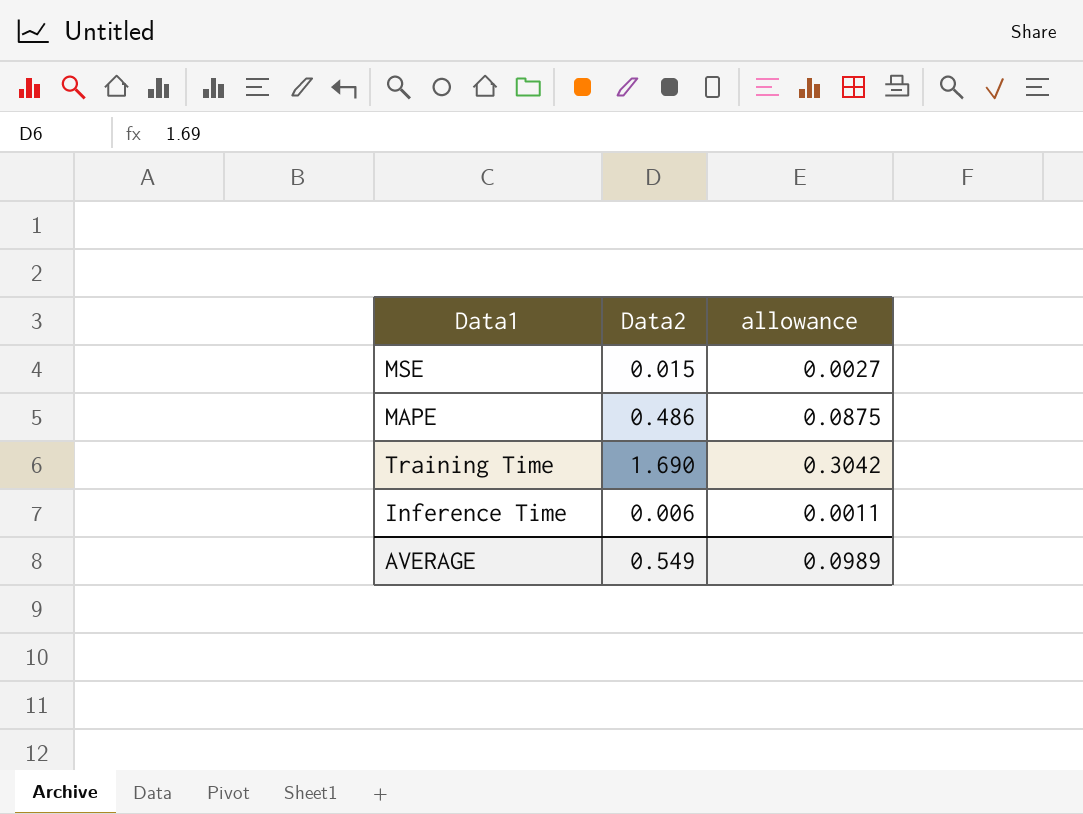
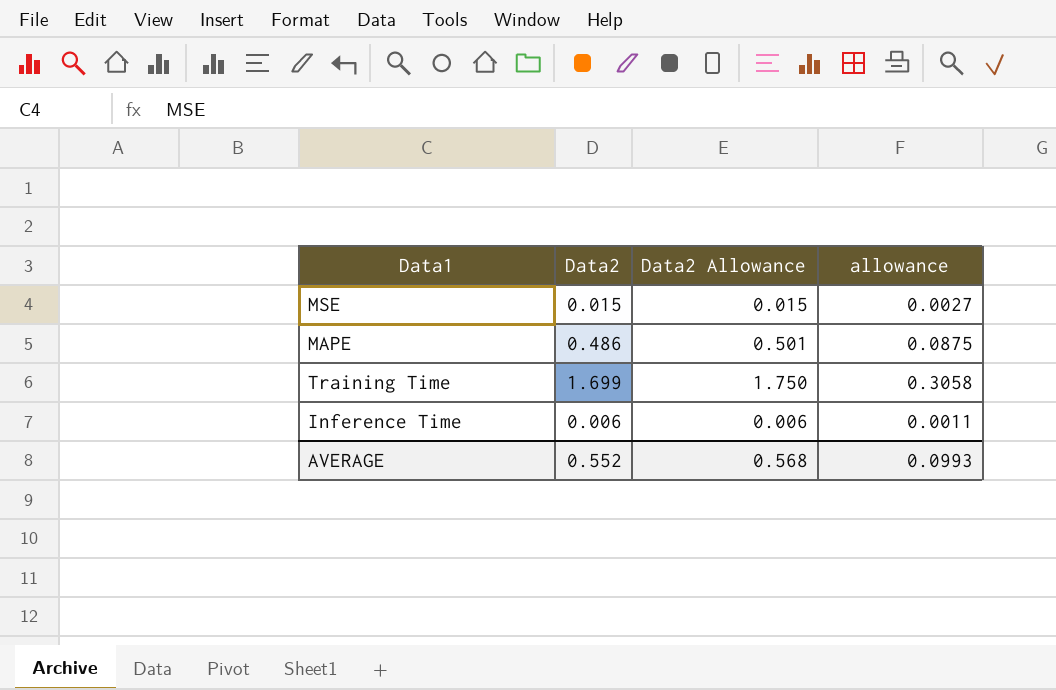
column Data2 Allowance | formula: none -> [Data2] * 1.03
Training Time | Data2: 1.690 -> 1.699
Training Time | allowance: 0.3042 -> 0.3058
AVERAGE | Data2: 0.549 -> 0.552
AVERAGE | allowance: 0.0989 -> 0.0993

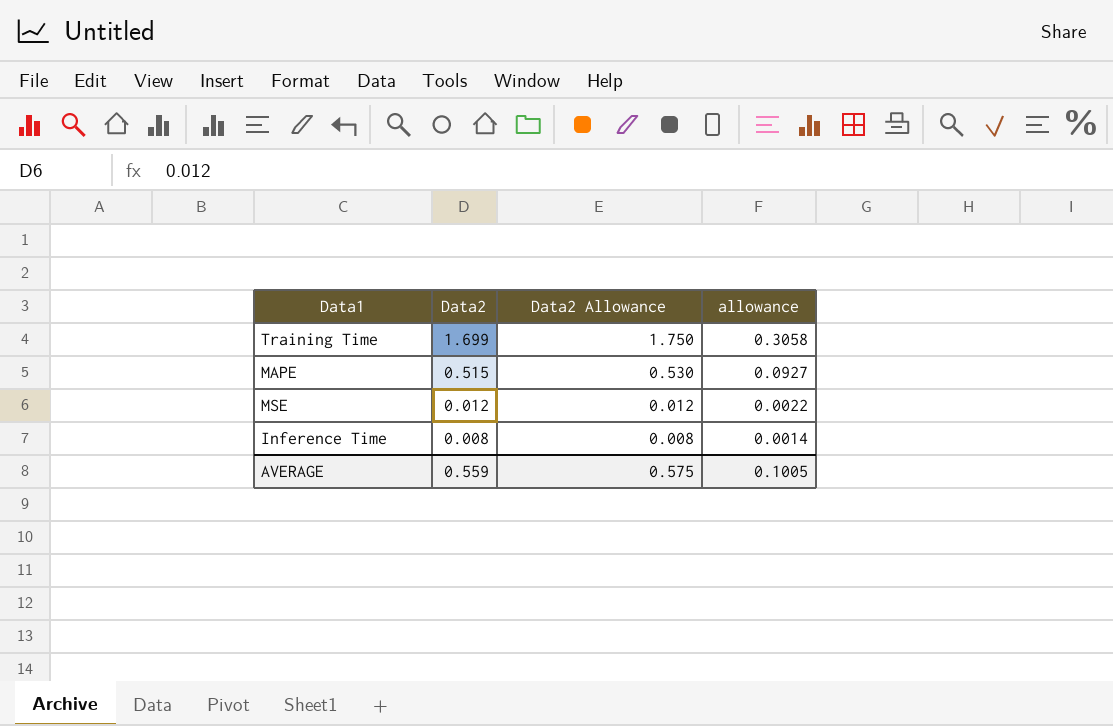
row order: none -> Data2 descending
MAPE | Data2: 0.486 -> 0.515
MAPE | Data2 Allowance: 0.501 -> 0.530
MAPE | allowance: 0.0875 -> 0.0927
MSE | Data2: 0.015 -> 0.012
MSE | Data2 Allowance: 0.015 -> 0.012
MSE | allowance: 0.0027 -> 0.0022
Inference Time | Data2: 0.006 -> 0.008
Inference Time | Data2 Allowance: 0.006 -> 0.008
Inference Time | allowance: 0.0011 -> 0.0014
AVERAGE | Data2: 0.552 -> 0.559
AVERAGE | Data2 Allowance: 0.568 -> 0.575
AVERAGE | allowance: 0.0993 -> 0.1005

